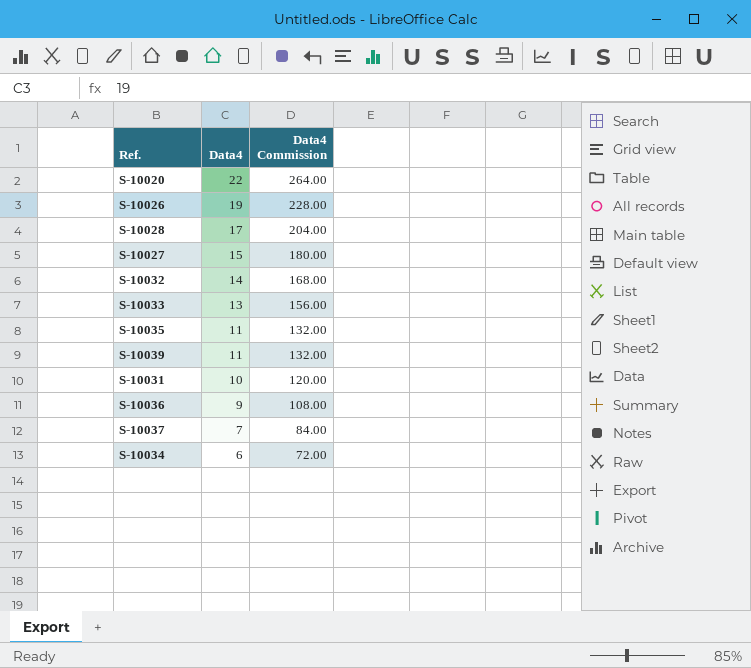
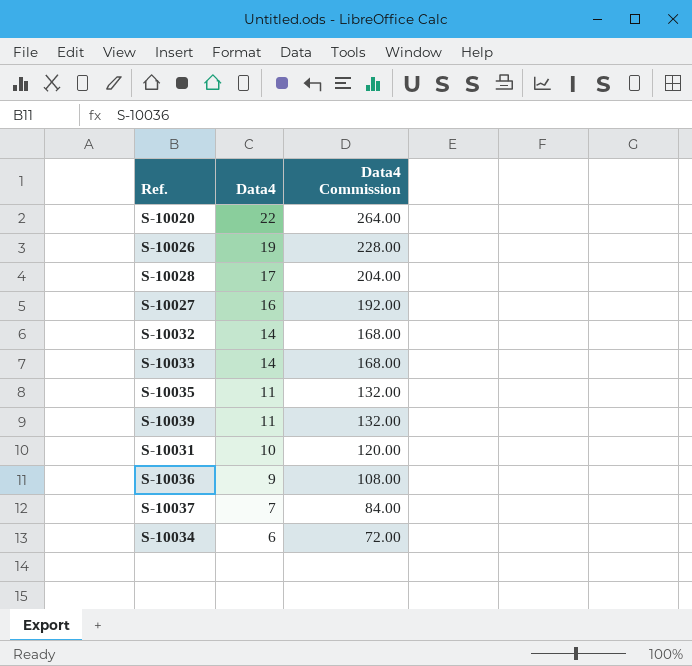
S-10027 | Data4: 15 -> 16
S-10027 | Data4 Commission: 180.00 -> 192.00
S-10033 | Data4: 13 -> 14
S-10033 | Data4 Commission: 156.00 -> 168.00

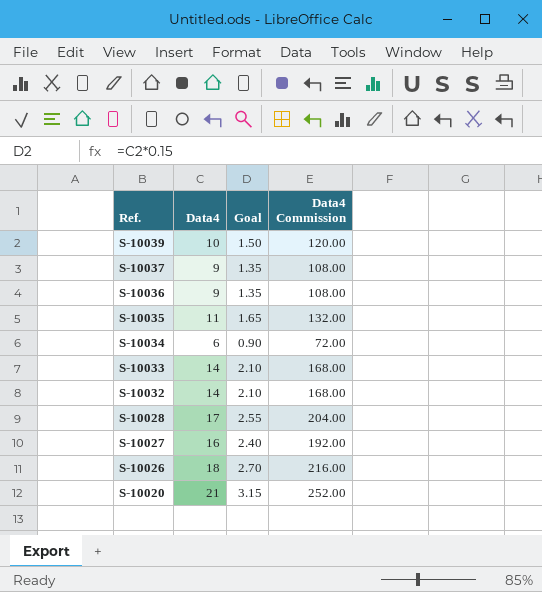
row order: Data4 descending -> Ref. descending
column Goal | formula: none -> [Data4] * 0.15
row S-10031: 10 | 120.00 -> none
S-10039 | Data4: 11 -> 10
S-10039 | Data4 Commission: 132.00 -> 120.00
S-10037 | Data4: 7 -> 9
S-10037 | Data4 Commission: 84.00 -> 108.00
S-10026 | Data4: 19 -> 18
S-10026 | Data4 Commission: 228.00 -> 216.00
S-10020 | Data4: 22 -> 21
S-10020 | Data4 Commission: 264.00 -> 252.00

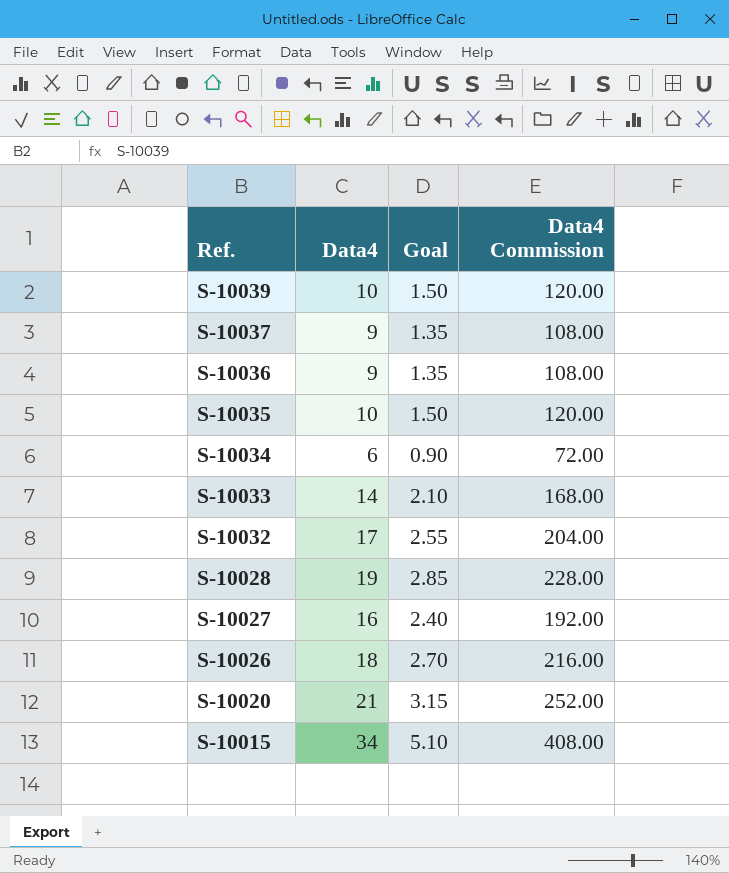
S-10035 | Data4: 11 -> 10
S-10035 | Goal: 1.65 -> 1.50
S-10035 | Data4 Commission: 132.00 -> 120.00
S-10032 | Data4: 14 -> 17
S-10032 | Goal: 2.10 -> 2.55
S-10032 | Data4 Commission: 168.00 -> 204.00
S-10028 | Data4: 17 -> 19
S-10028 | Goal: 2.55 -> 2.85
S-10028 | Data4 Commission: 204.00 -> 228.00
row S-10015: none -> 34 | 5.10 | 408.00

